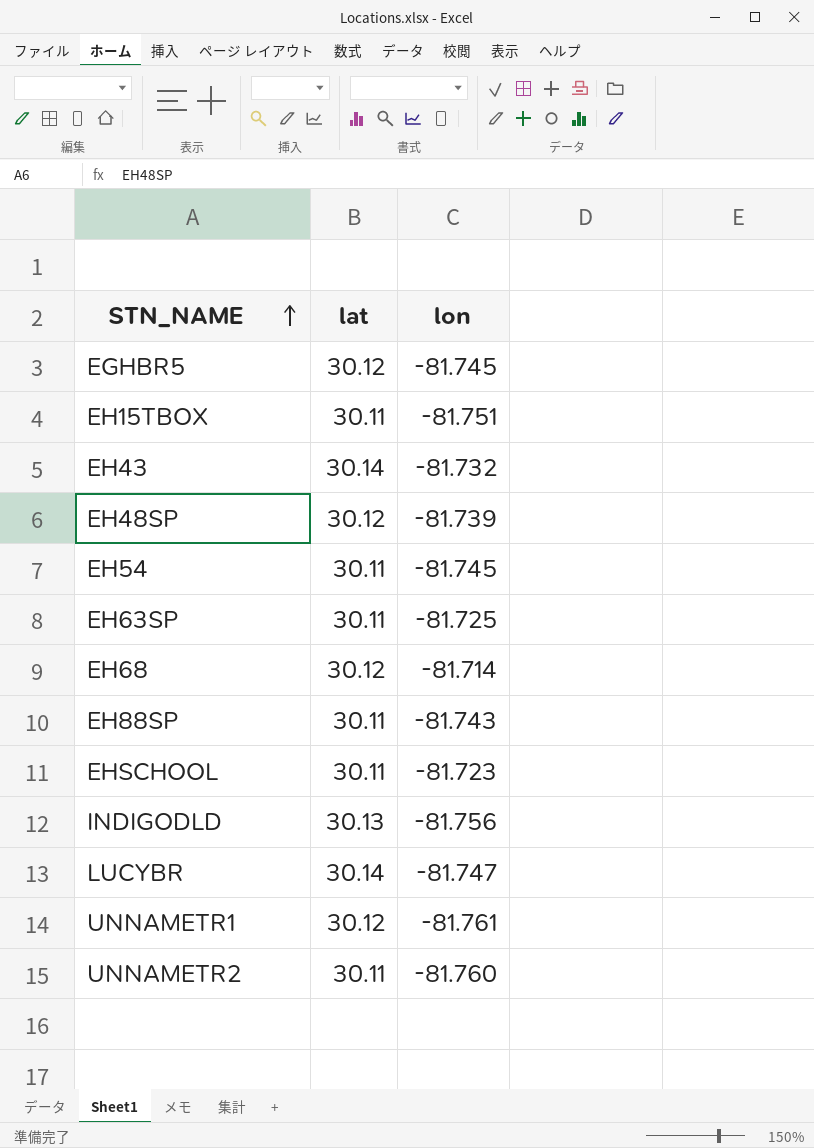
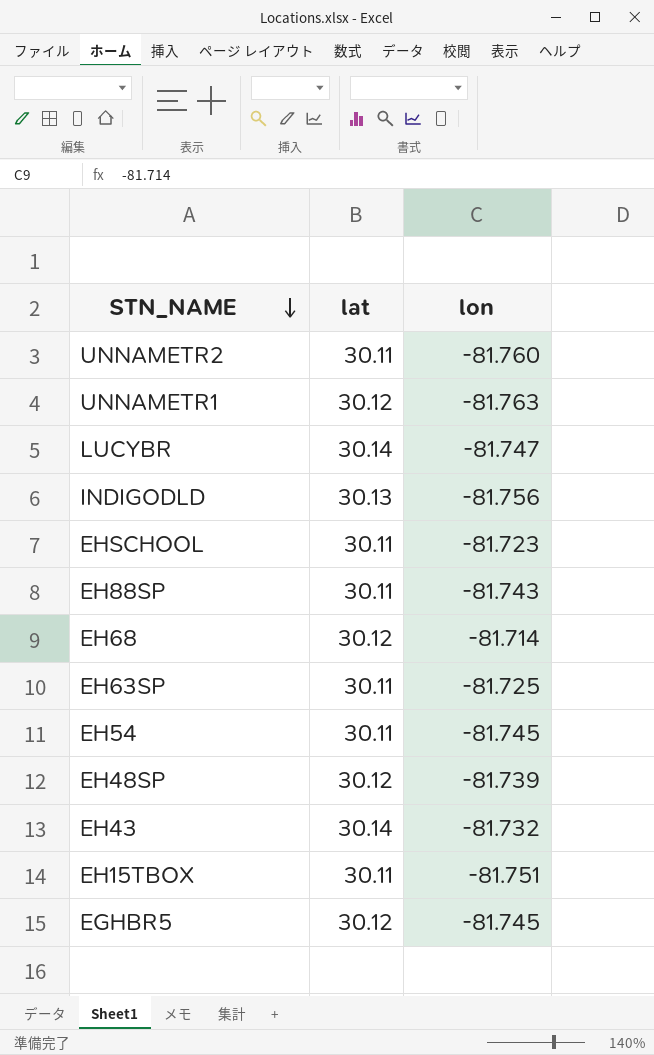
row order: STN_NAME ascending -> STN_NAME descending
UNNAMETR1 | lon: -81.761 -> -81.763

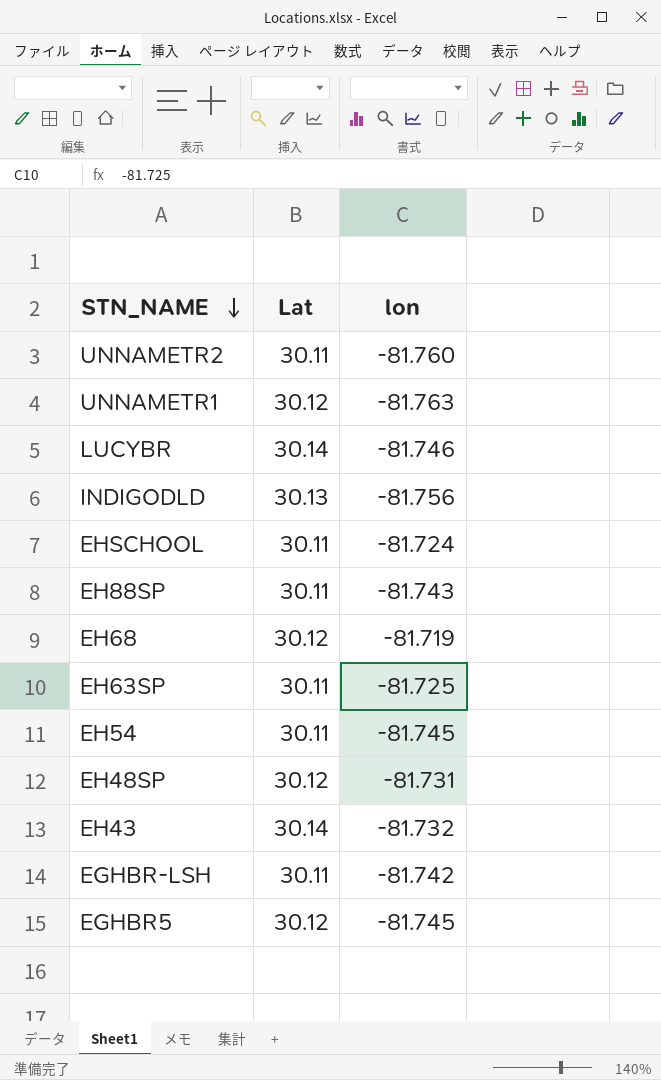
column name: lat -> Lat
row EH15TBOX: 30.11 | -81.751 -> none
LUCYBR | lon: -81.747 -> -81.746
EHSCHOOL | lon: -81.723 -> -81.724
EH68 | lon: -81.714 -> -81.719
EH48SP | lon: -81.739 -> -81.731
row EGHBR-LSH: none -> 30.11 | -81.742

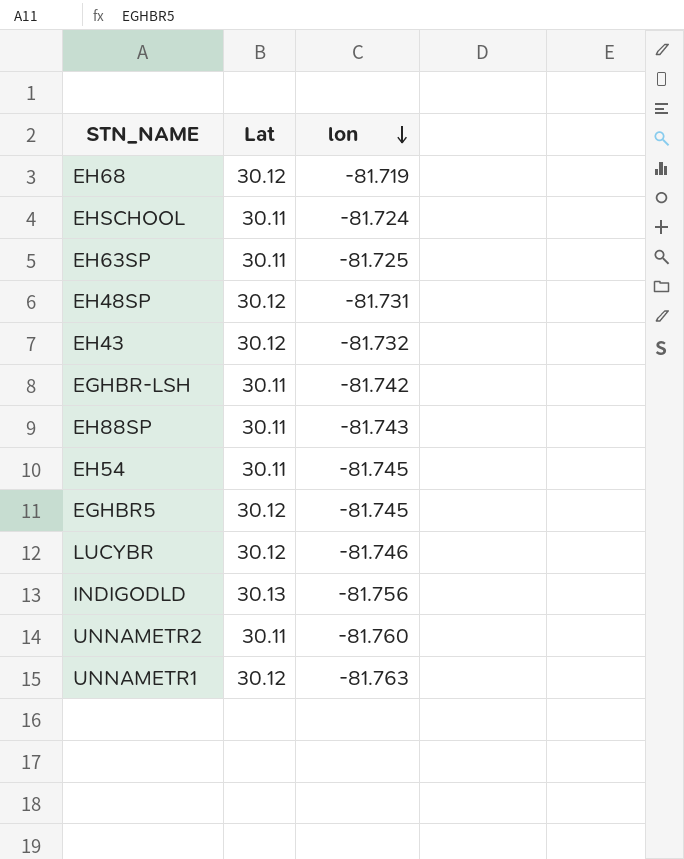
row order: STN_NAME descending -> lon descending
EH43 | Lat: 30.14 -> 30.12
LUCYBR | Lat: 30.14 -> 30.12

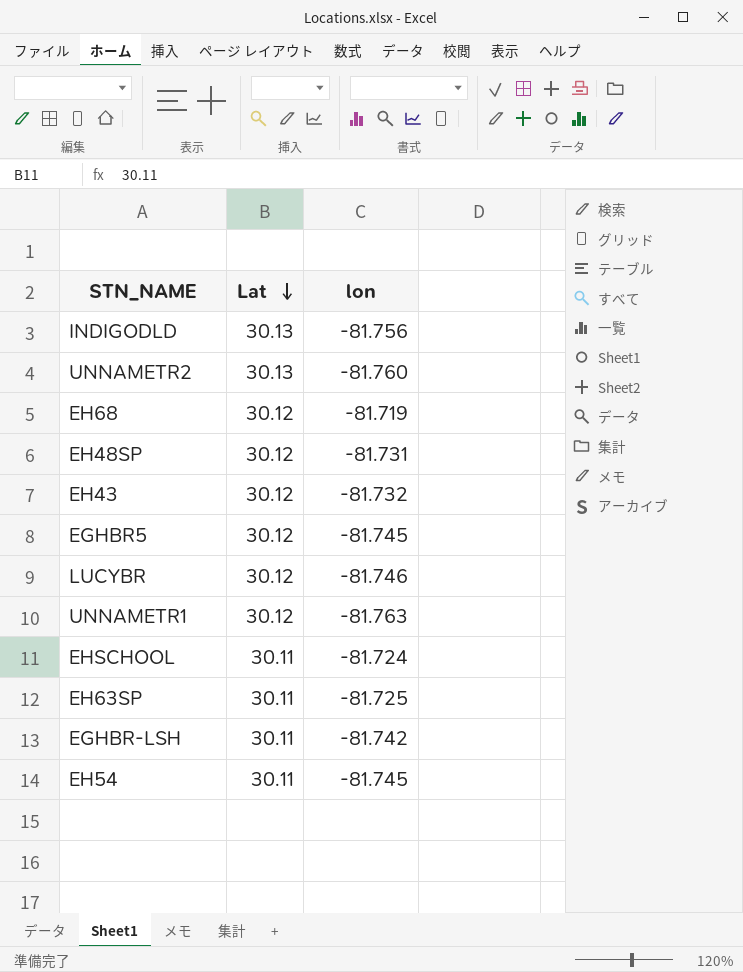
row order: lon descending -> Lat descending
row EH88SP: 30.11 | -81.743 -> none
UNNAMETR2 | Lat: 30.11 -> 30.13

